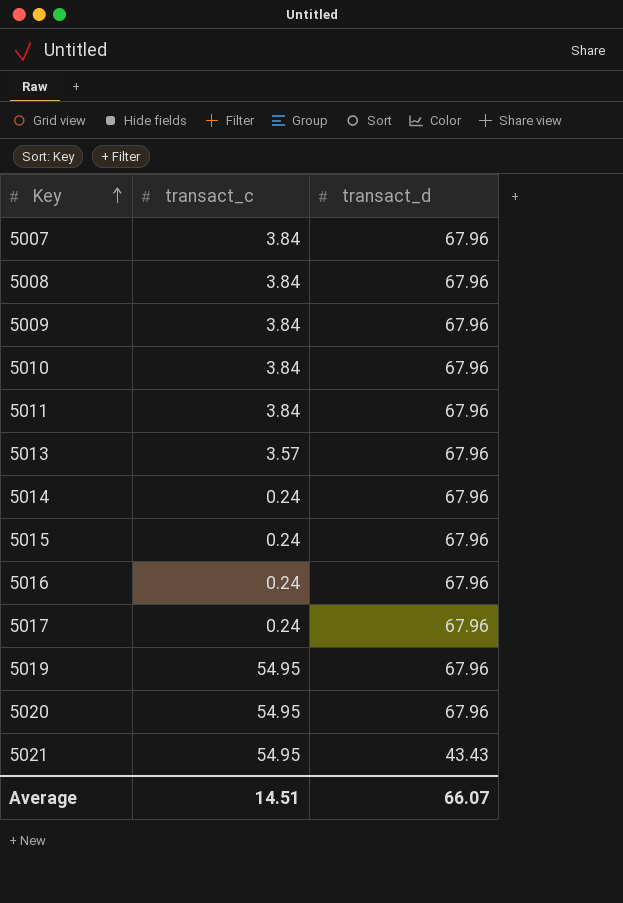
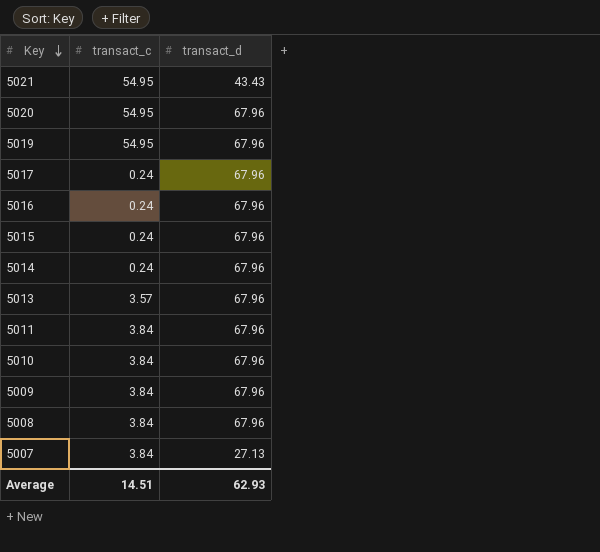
row order: Key ascending -> Key descending
5007 | transact_d: 67.96 -> 27.13
Average | transact_d: 66.07 -> 62.93

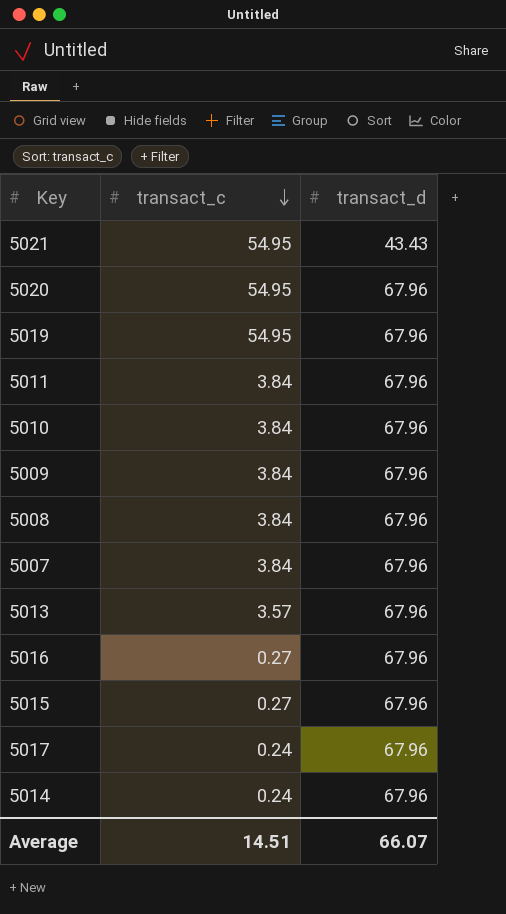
row order: Key descending -> transact_c descending
5007 | transact_d: 27.13 -> 67.96
5016 | transact_c: 0.24 -> 0.27
5015 | transact_c: 0.24 -> 0.27
Average | transact_d: 62.93 -> 66.07

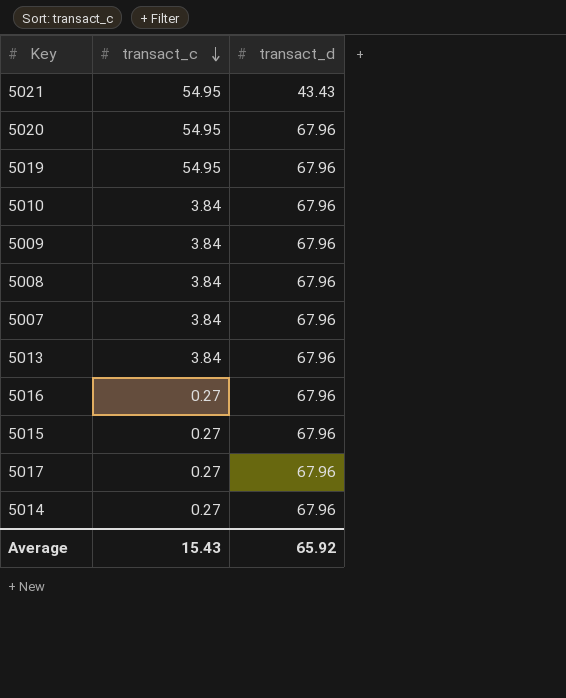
row 5011: 3.84 | 67.96 -> none
5013 | transact_c: 3.57 -> 3.84
5017 | transact_c: 0.24 -> 0.27
5014 | transact_c: 0.24 -> 0.27
Average | transact_c: 14.51 -> 15.43
Average | transact_d: 66.07 -> 65.92

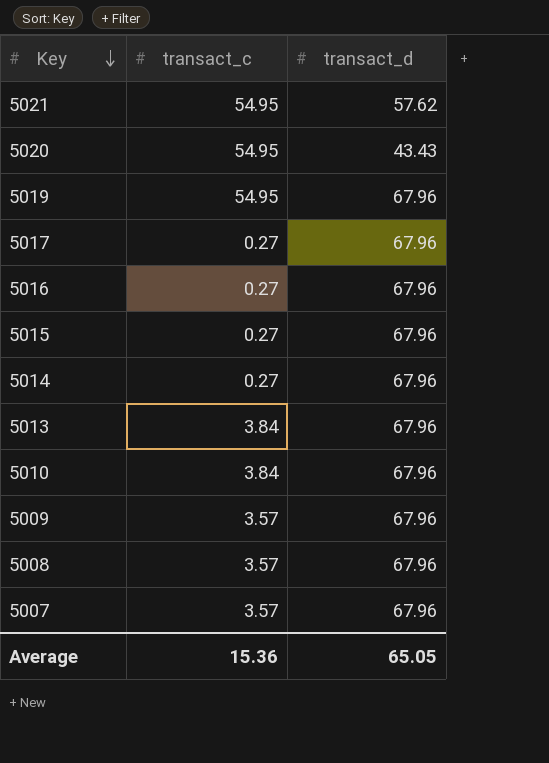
row order: transact_c descending -> Key descending
5021 | transact_d: 43.43 -> 57.62
5020 | transact_d: 67.96 -> 43.43
5009 | transact_c: 3.84 -> 3.57
5008 | transact_c: 3.84 -> 3.57
5007 | transact_c: 3.84 -> 3.57
Average | transact_c: 15.43 -> 15.36
Average | transact_d: 65.92 -> 65.05

